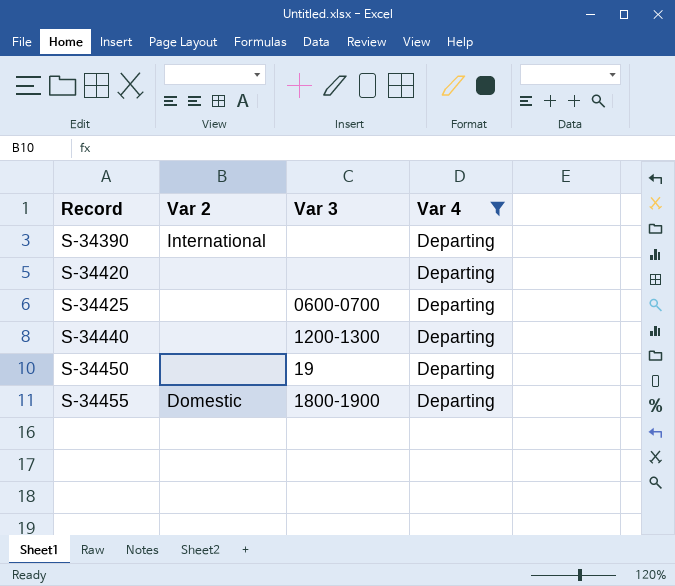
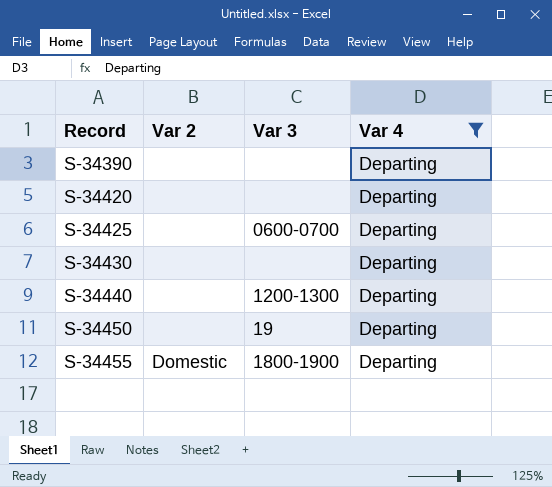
S-34390 | Var 2: International -> none
row S-34430: none -> none | none | Departing

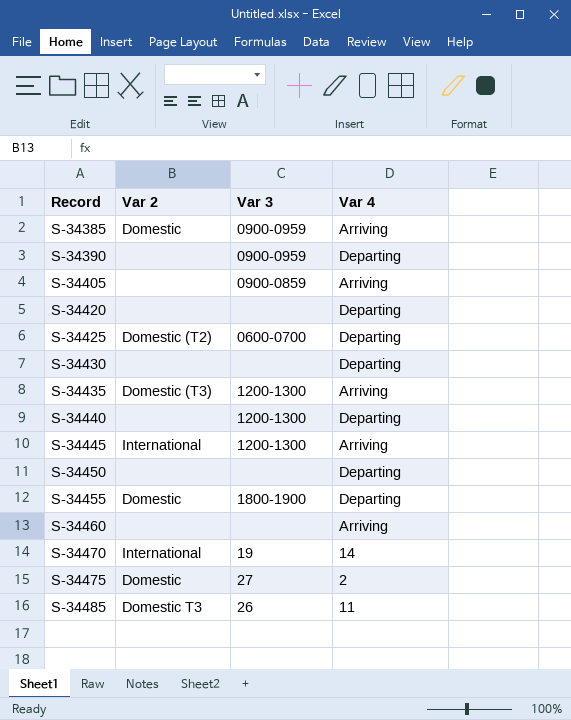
filter: Var 4 = Departing -> none
S-34390 | Var 3: none -> 0900-0959
S-34425 | Var 2: none -> Domestic (T2)
S-34450 | Var 3: 19 -> none

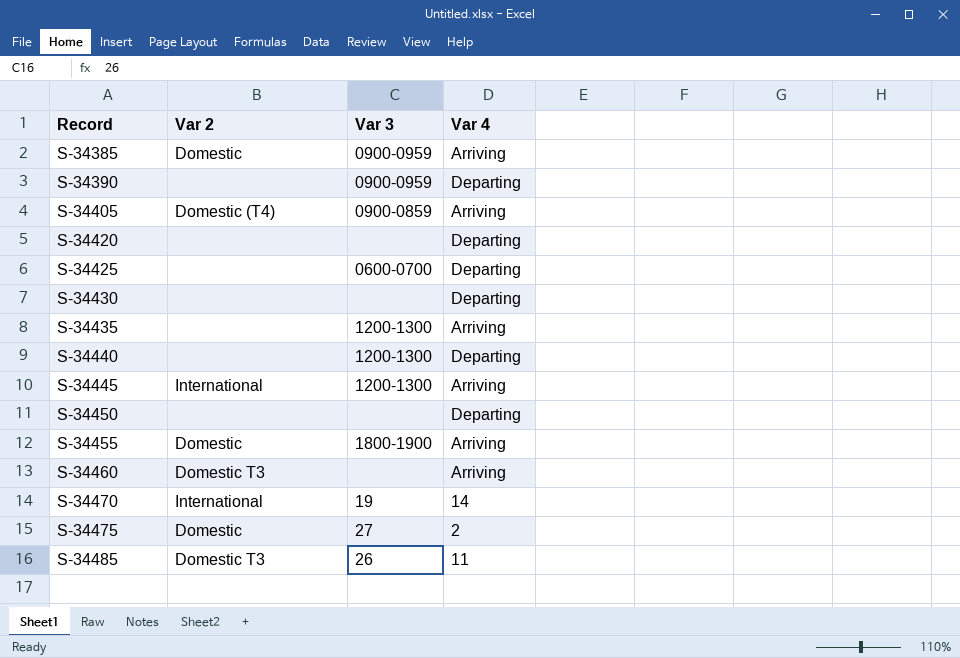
S-34405 | Var 2: none -> Domestic (T4)
S-34425 | Var 2: Domestic (T2) -> none
S-34435 | Var 2: Domestic (T3) -> none
S-34455 | Var 4: Departing -> Arriving
S-34460 | Var 2: none -> Domestic T3

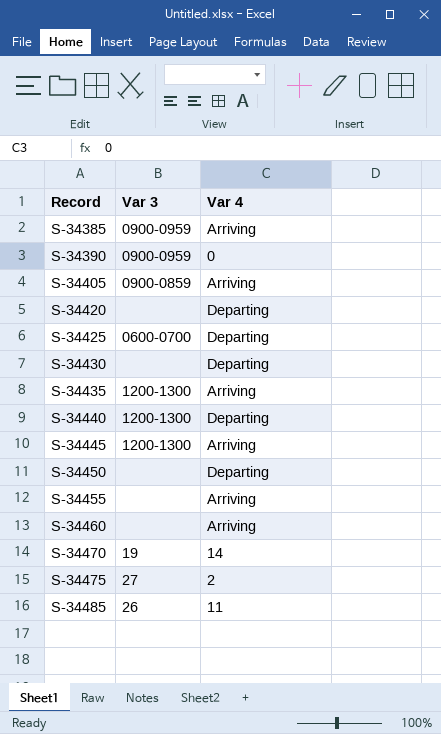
column Var 2 | position: 2 -> none
S-34390 | Var 4: Departing -> 0
S-34455 | Var 3: 1800-1900 -> none

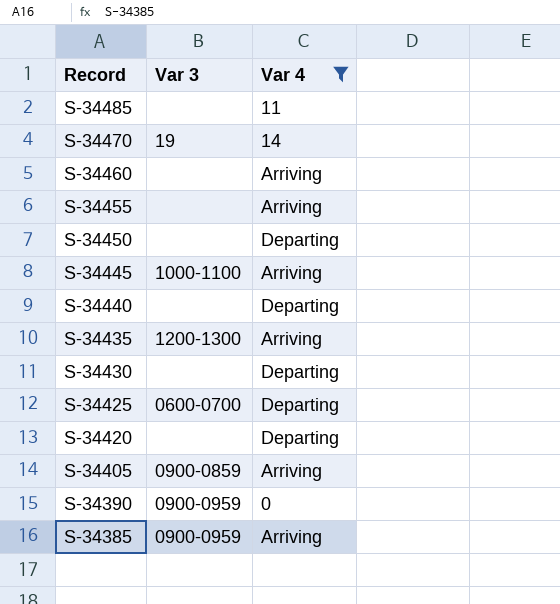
filter: none -> Var 4 != 2
row order: Record ascending -> Record descending
S-34485 | Var 3: 26 -> none
S-34445 | Var 3: 1200-1300 -> 1000-1100
S-34440 | Var 3: 1200-1300 -> none

